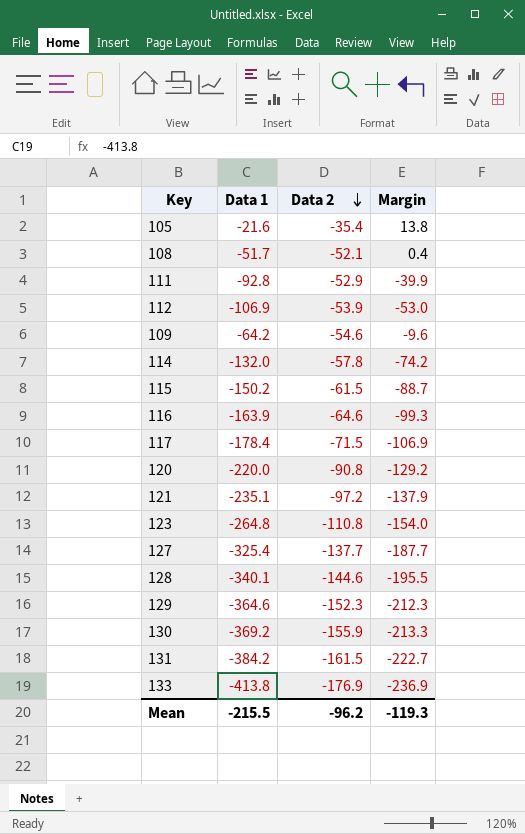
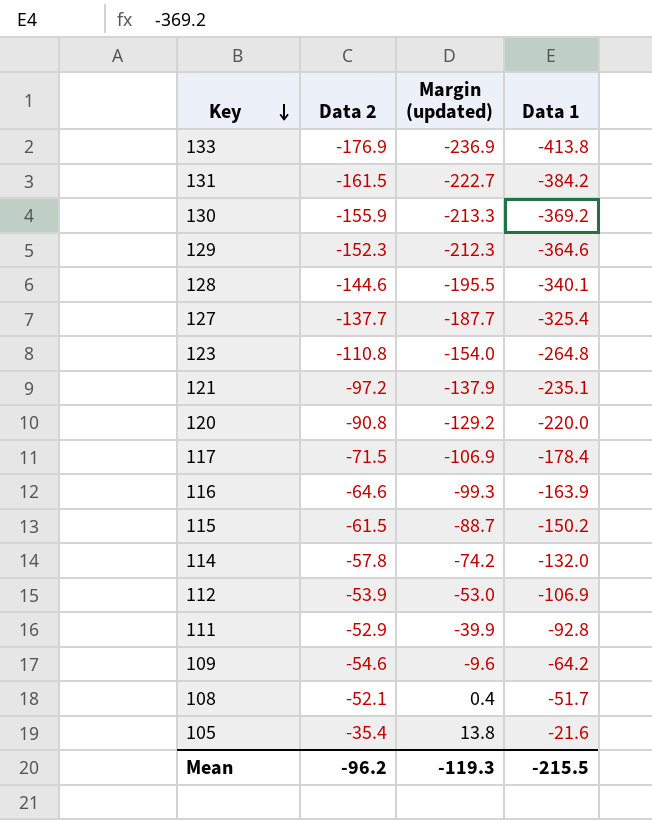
row order: Data 2 descending -> Key descending
column name: Margin -> Margin (updated)
column Data 1 | position: 2 -> 4

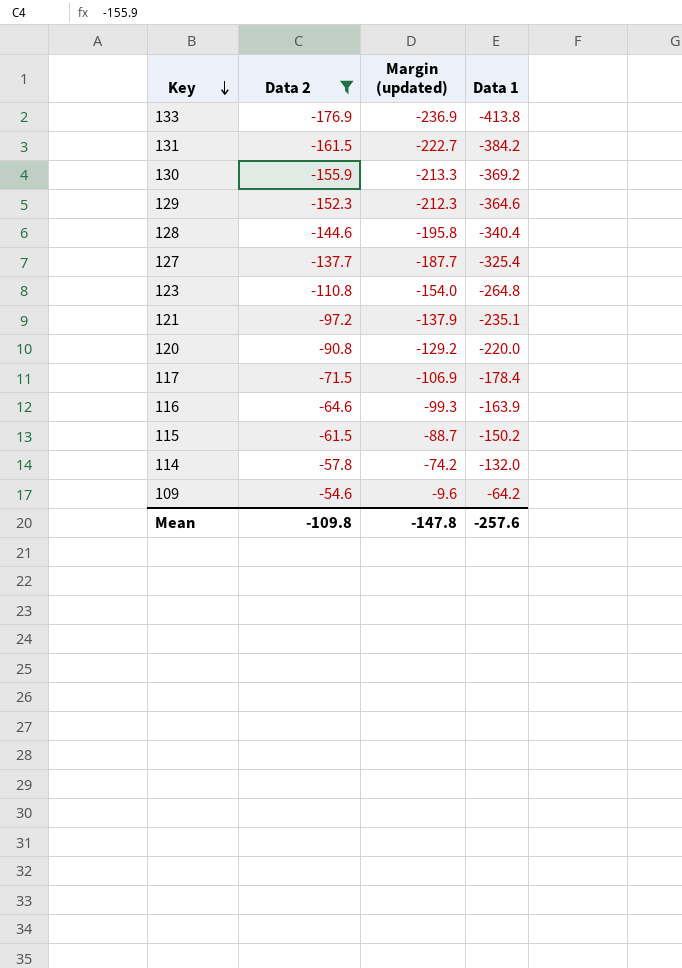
filter: none -> Data 2 <= -54.6
128 | Margin (updated): -195.5 -> -195.8
128 | Data 1: -340.1 -> -340.4
Mean | Data 2: -96.2 -> -109.8
Mean | Margin (updated): -119.3 -> -147.8
Mean | Data 1: -215.5 -> -257.6

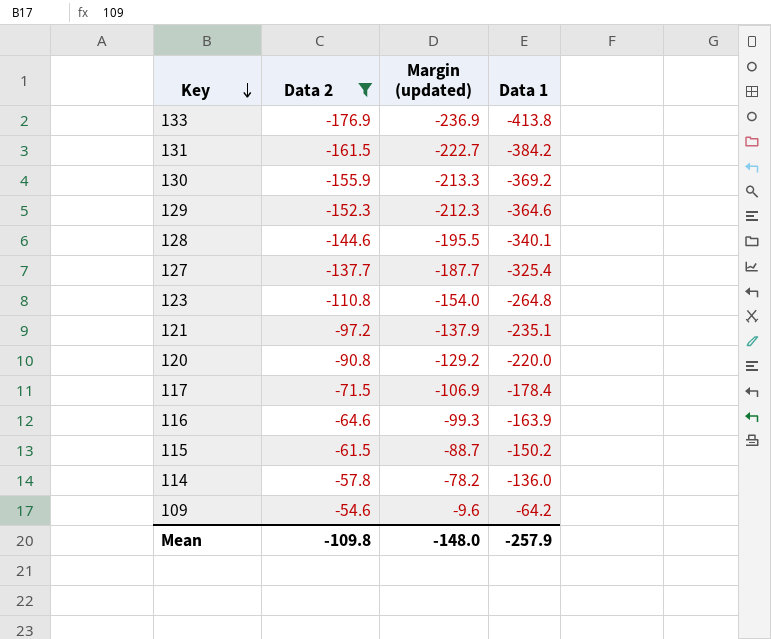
128 | Margin (updated): -195.8 -> -195.5
128 | Data 1: -340.4 -> -340.1
114 | Margin (updated): -74.2 -> -78.2
114 | Data 1: -132.0 -> -136.0
Mean | Margin (updated): -147.8 -> -148.0
Mean | Data 1: -257.6 -> -257.9

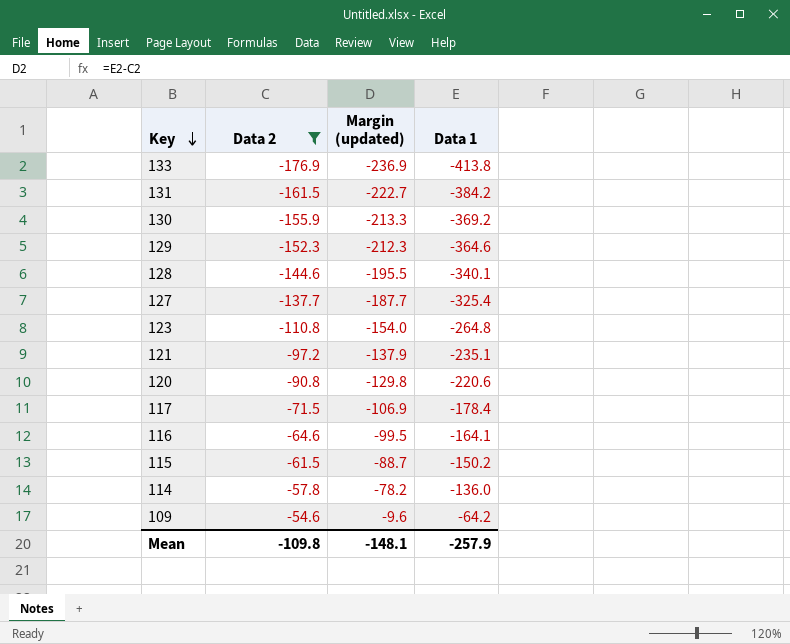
120 | Margin (updated): -129.2 -> -129.8
120 | Data 1: -220.0 -> -220.6
116 | Margin (updated): -99.3 -> -99.5
116 | Data 1: -163.9 -> -164.1
Mean | Margin (updated): -148.0 -> -148.1

